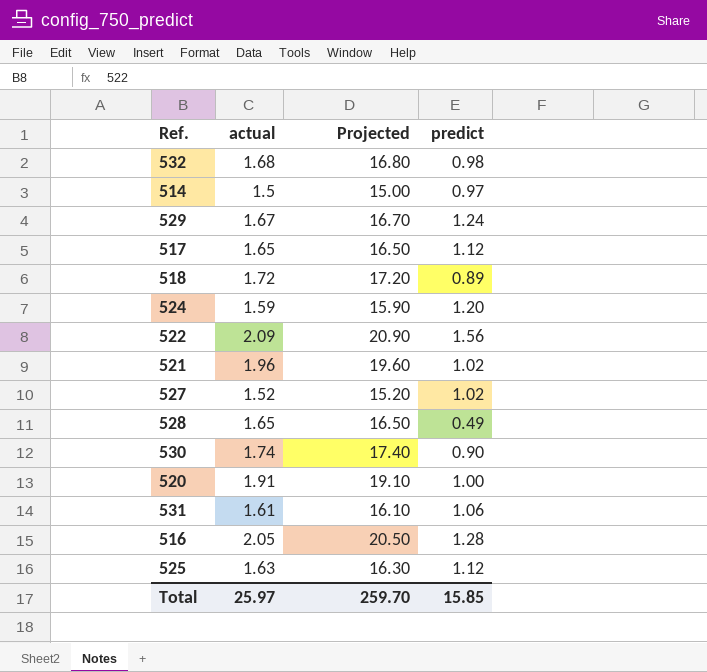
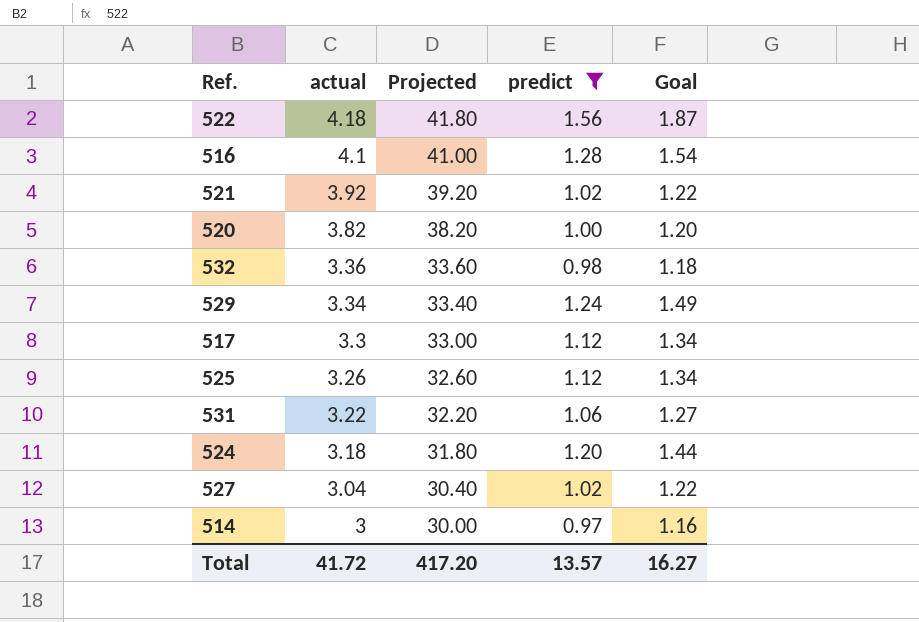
filter: none -> predict >= 0.97
row order: none -> actual descending
column Goal | formula: none -> [predict] * 1.2
522 | actual: 2.09 -> 4.18
522 | Projected: 20.90 -> 41.80
516 | actual: 2.05 -> 4.1
516 | Projected: 20.50 -> 41.00
521 | actual: 1.96 -> 3.92
521 | Projected: 19.60 -> 39.20
520 | actual: 1.91 -> 3.82
520 | Projected: 19.10 -> 38.20
532 | actual: 1.68 -> 3.36
532 | Projected: 16.80 -> 33.60
529 | actual: 1.67 -> 3.34
529 | Projected: 16.70 -> 33.40
517 | actual: 1.65 -> 3.3
517 | Projected: 16.50 -> 33.00
525 | actual: 1.63 -> 3.26
525 | Projected: 16.30 -> 32.60
531 | actual: 1.61 -> 3.22
531 | Projected: 16.10 -> 32.20
524 | actual: 1.59 -> 3.18
524 | Projected: 15.90 -> 31.80
527 | actual: 1.52 -> 3.04
527 | Projected: 15.20 -> 30.40
514 | actual: 1.5 -> 3
514 | Projected: 15.00 -> 30.00
Total | actual: 25.97 -> 41.72
Total | Projected: 259.70 -> 417.20
Total | predict: 15.85 -> 13.57

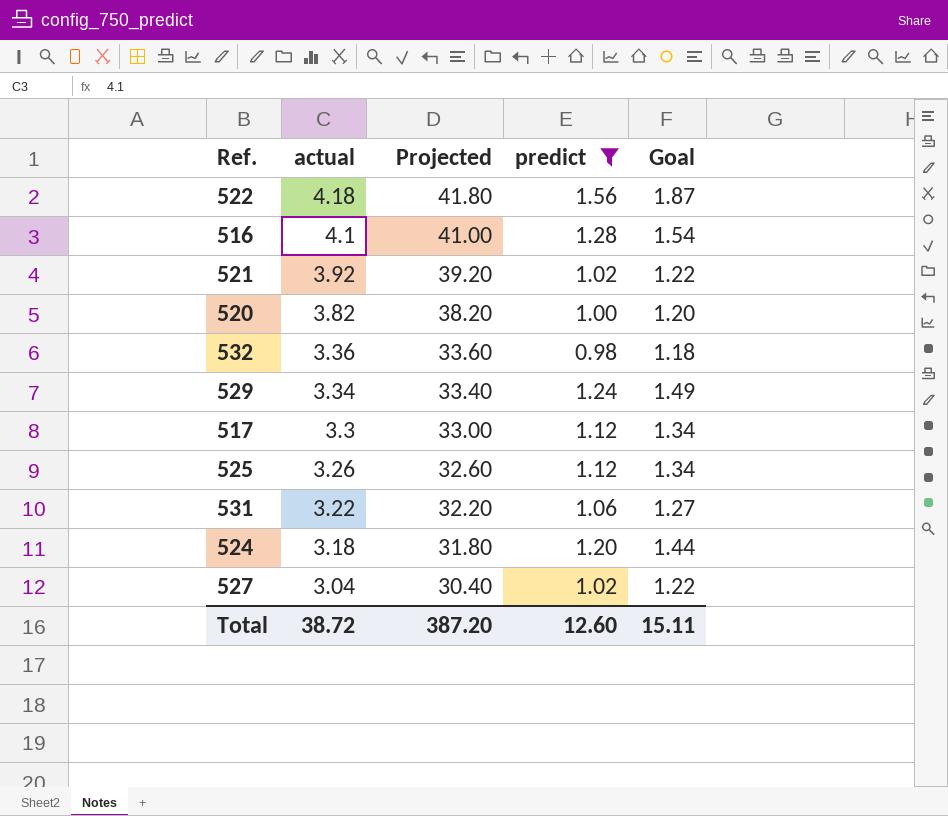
row 514: 3 | 30.00 | 0.97 | 1.16 -> none
Total | actual: 41.72 -> 38.72
Total | Projected: 417.20 -> 387.20
Total | predict: 13.57 -> 12.60
Total | Goal: 16.27 -> 15.11

